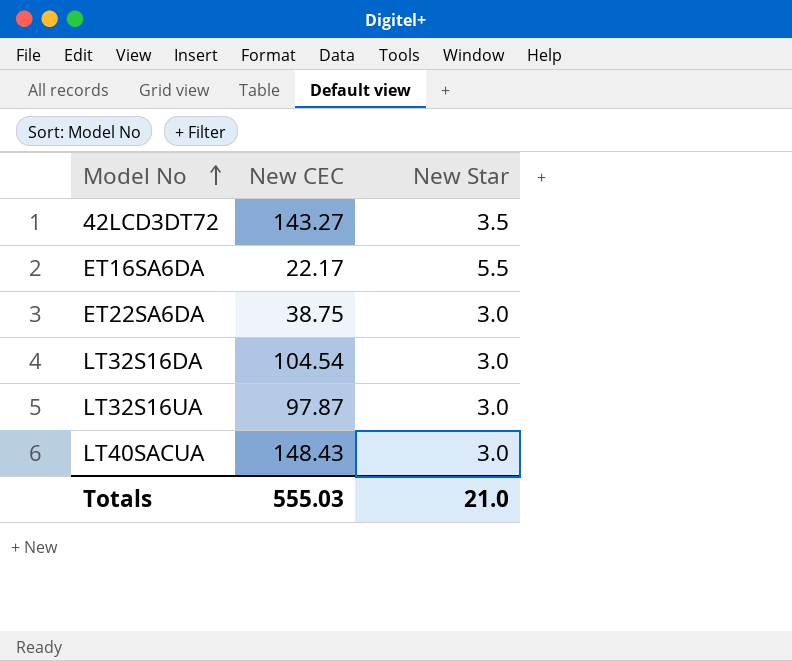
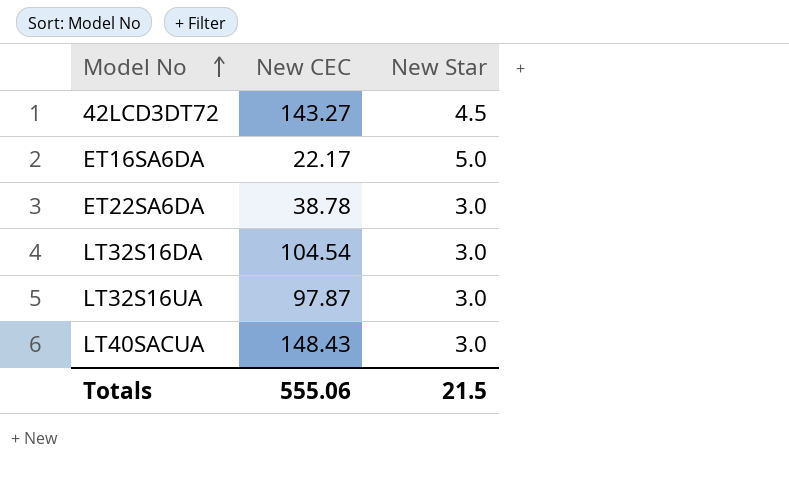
42LCD3DT72 | New Star: 3.5 -> 4.5
ET16SA6DA | New Star: 5.5 -> 5.0
ET22SA6DA | New CEC: 38.75 -> 38.78
Totals | New CEC: 555.03 -> 555.06
Totals | New Star: 21.0 -> 21.5

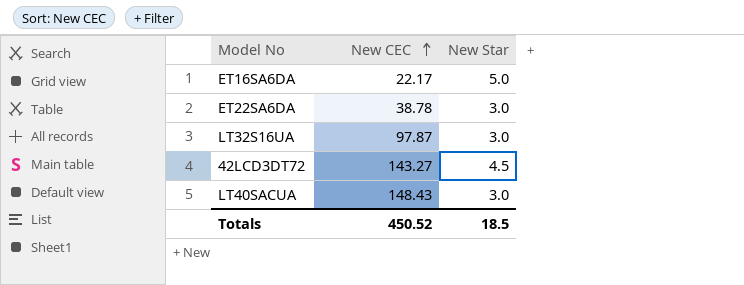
row order: Model No ascending -> New CEC ascending
row LT32S16DA: 104.54 | 3.0 -> none
Totals | New CEC: 555.06 -> 450.52
Totals | New Star: 21.5 -> 18.5

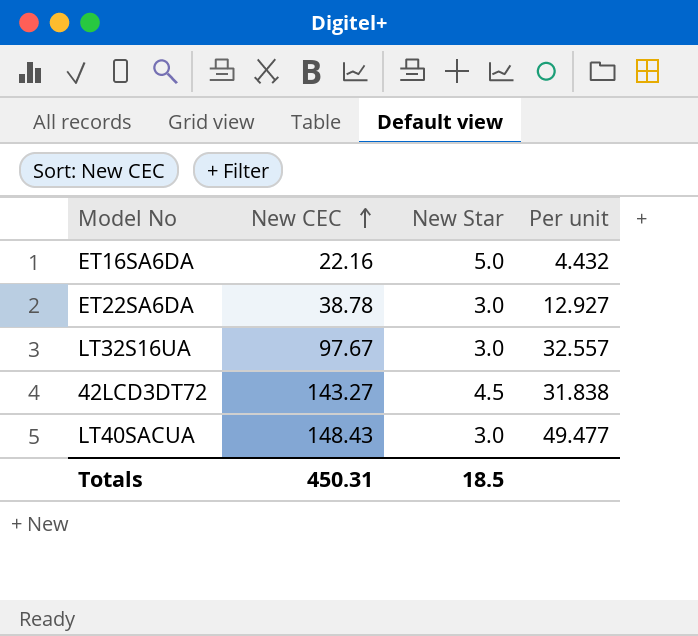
column Per unit | formula: none -> [New CEC] / [New Star]
ET16SA6DA | New CEC: 22.17 -> 22.16
LT32S16UA | New CEC: 97.87 -> 97.67
Totals | New CEC: 450.52 -> 450.31

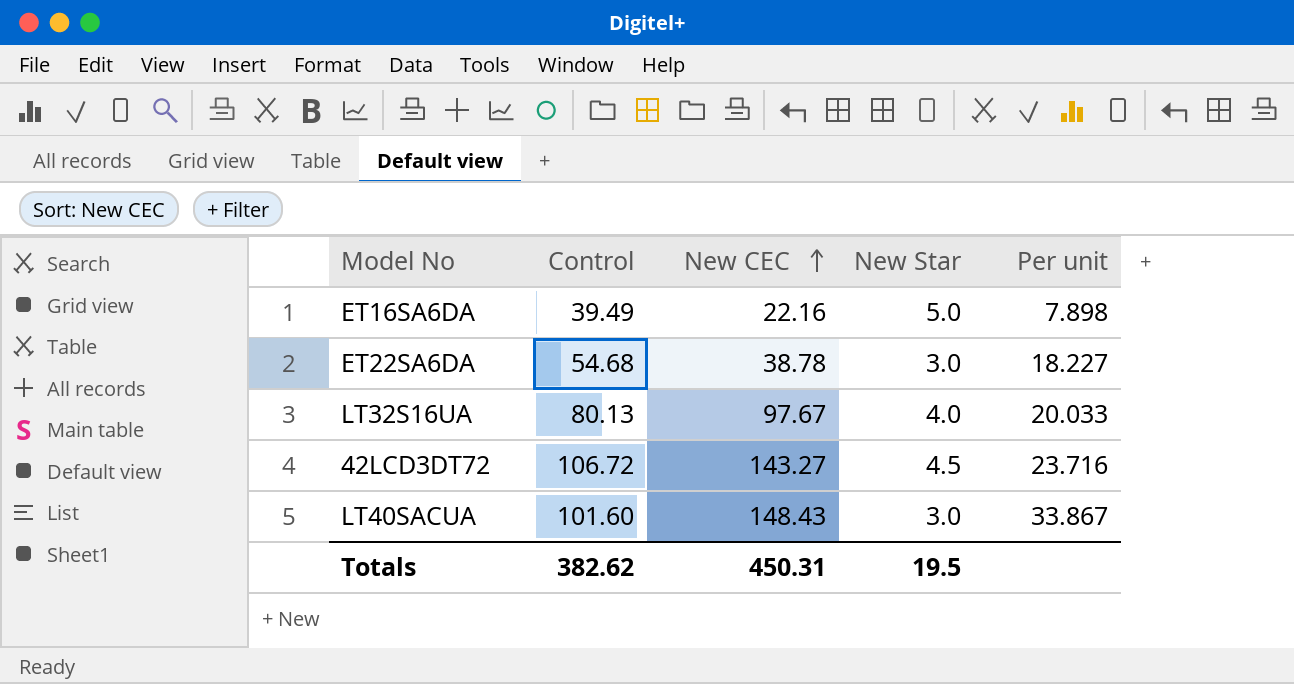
column Control | position: none -> 2
column Per unit | formula: [New CEC] / [New Star] -> [Control] / [New Star]
LT32S16UA | New Star: 3.0 -> 4.0
Totals | New Star: 18.5 -> 19.5

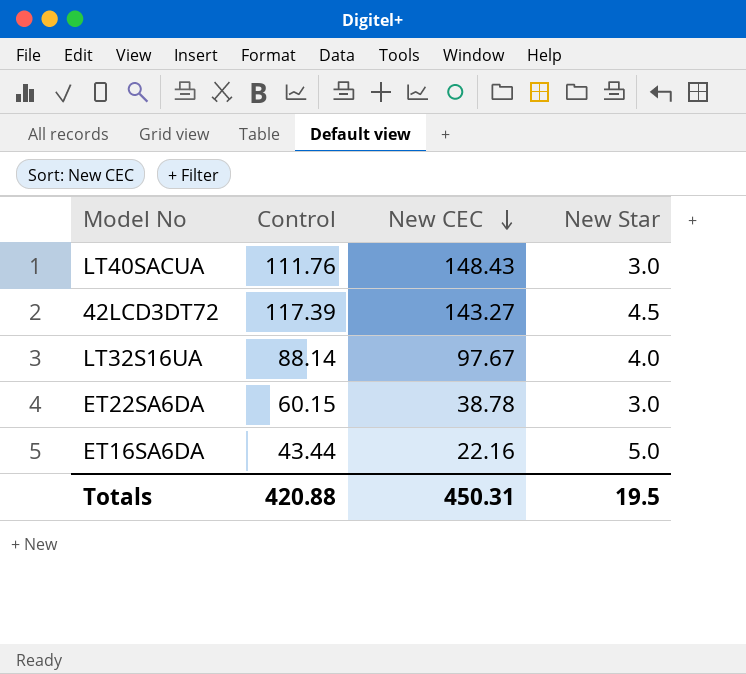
row order: New CEC ascending -> New CEC descending
column Per unit | formula: [Control] / [New Star] -> none
LT40SACUA | Control: 101.60 -> 111.76
42LCD3DT72 | Control: 106.72 -> 117.39
LT32S16UA | Control: 80.13 -> 88.14
ET22SA6DA | Control: 54.68 -> 60.15
ET16SA6DA | Control: 39.49 -> 43.44
Totals | Control: 382.62 -> 420.88

